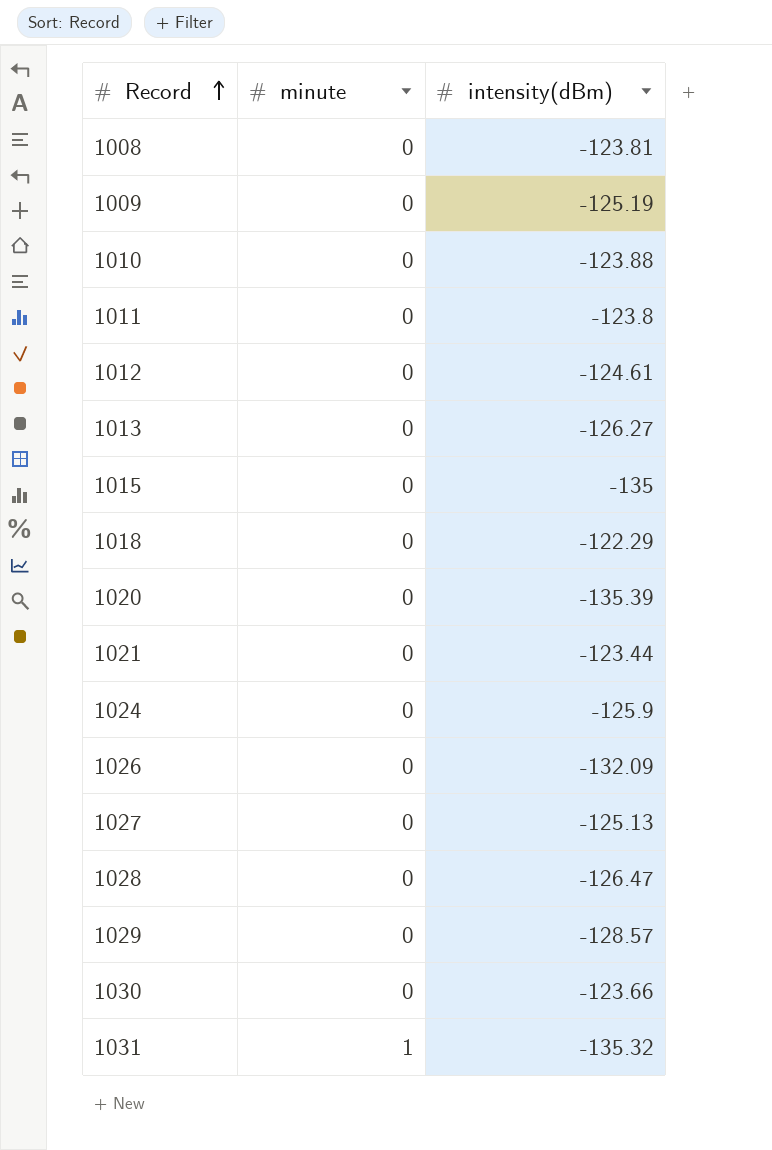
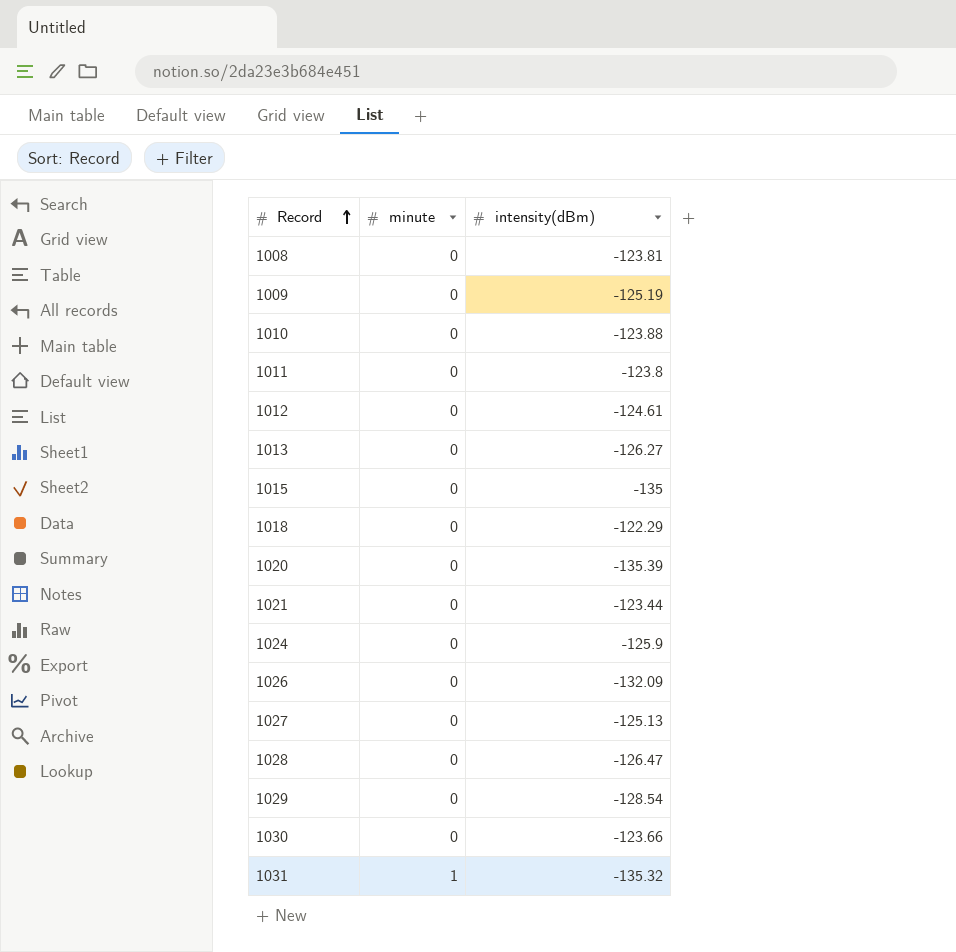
1029 | intensity(dBm): -128.57 -> -128.54

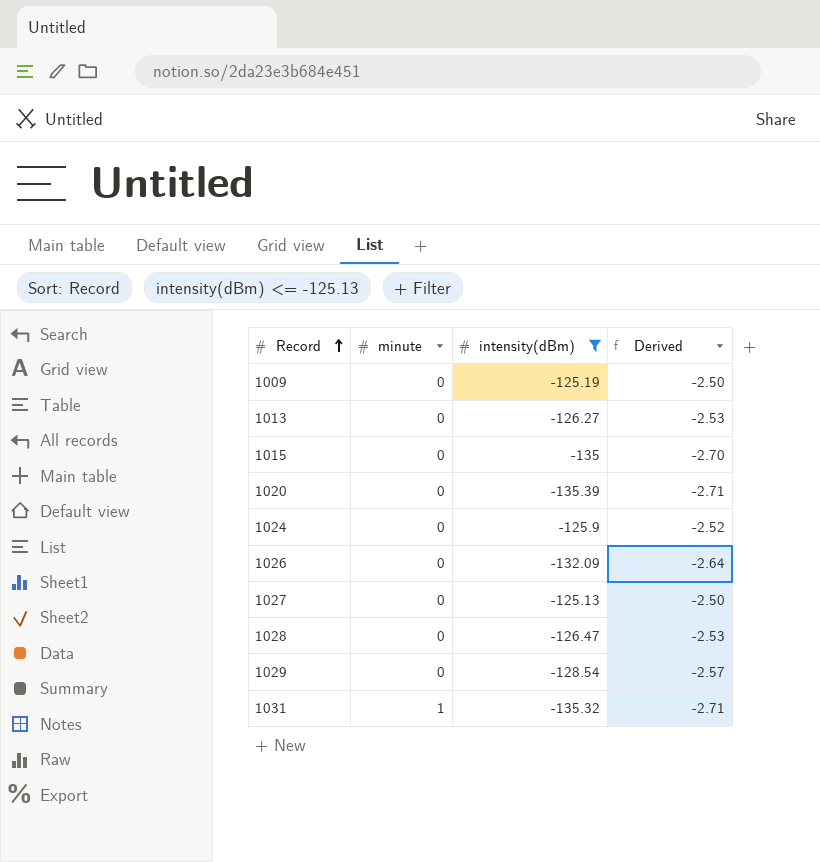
filter: none -> intensity(dBm) <= -125.13
column Derived | formula: none -> [intensity(dBm)] * 0.02

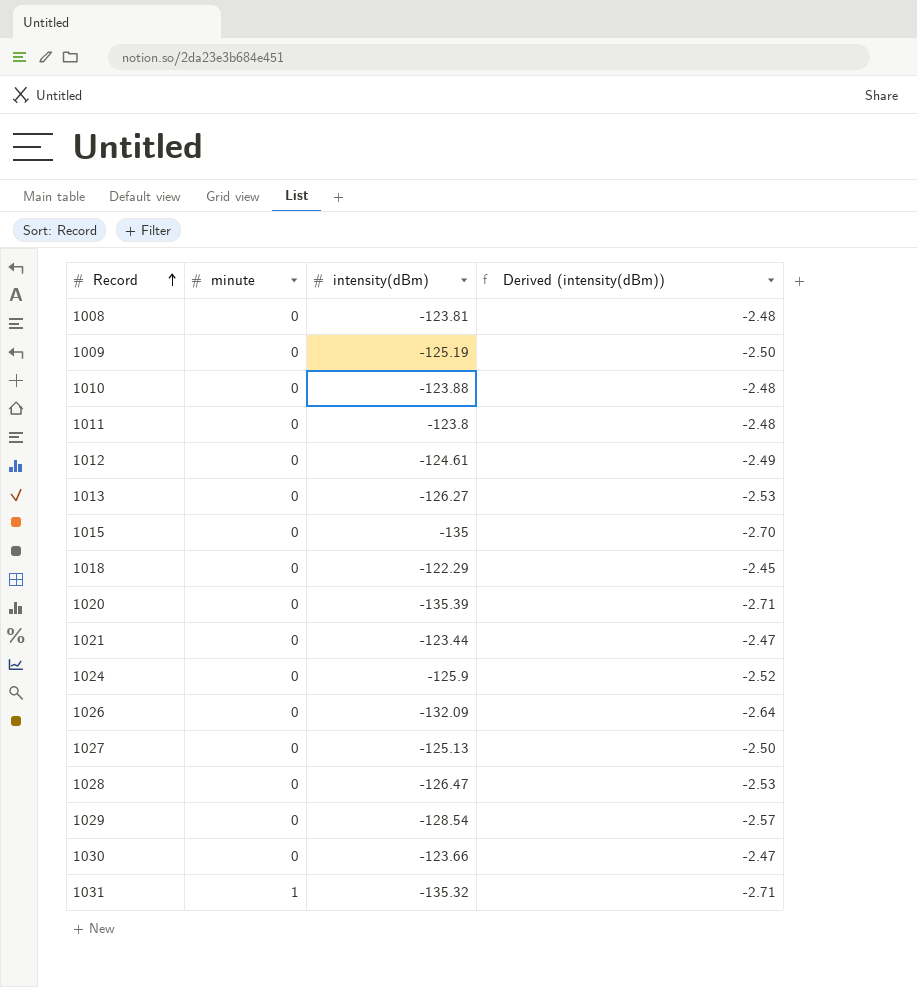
filter: intensity(dBm) <= -125.13 -> none
column name: Derived -> Derived (intensity(dBm))

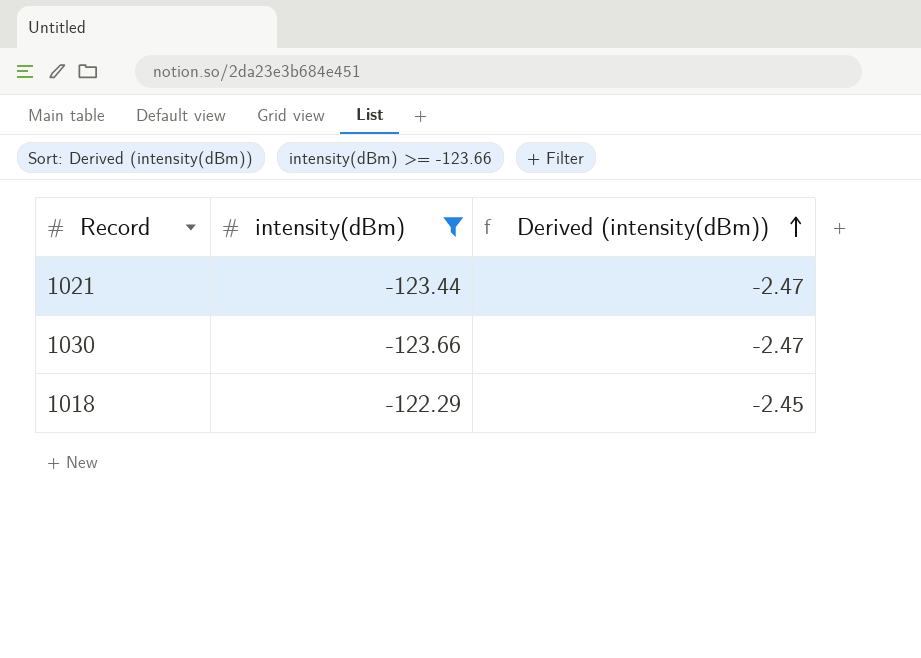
filter: none -> intensity(dBm) >= -123.66
row order: Record ascending -> Derived (intensity(dBm)) ascending
column minute | position: 2 -> none

